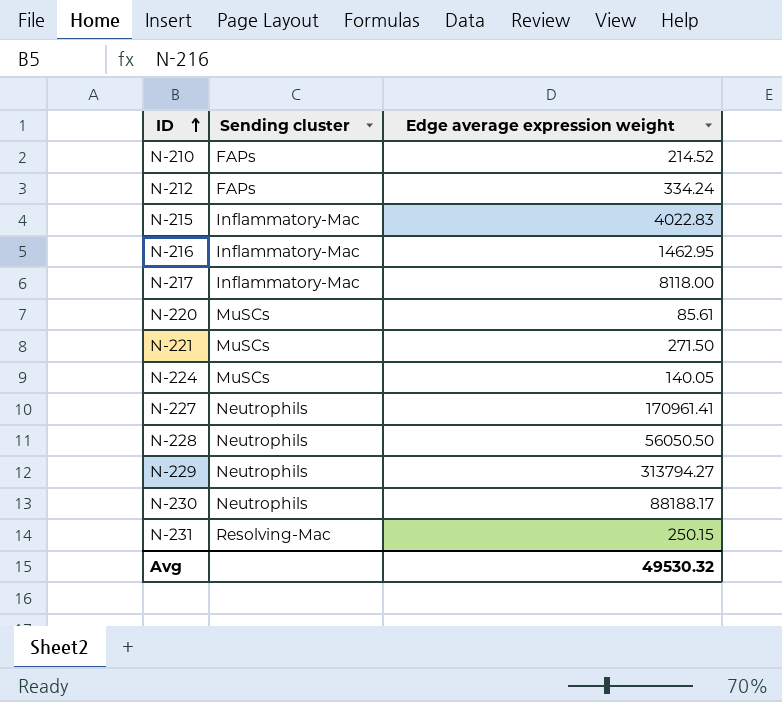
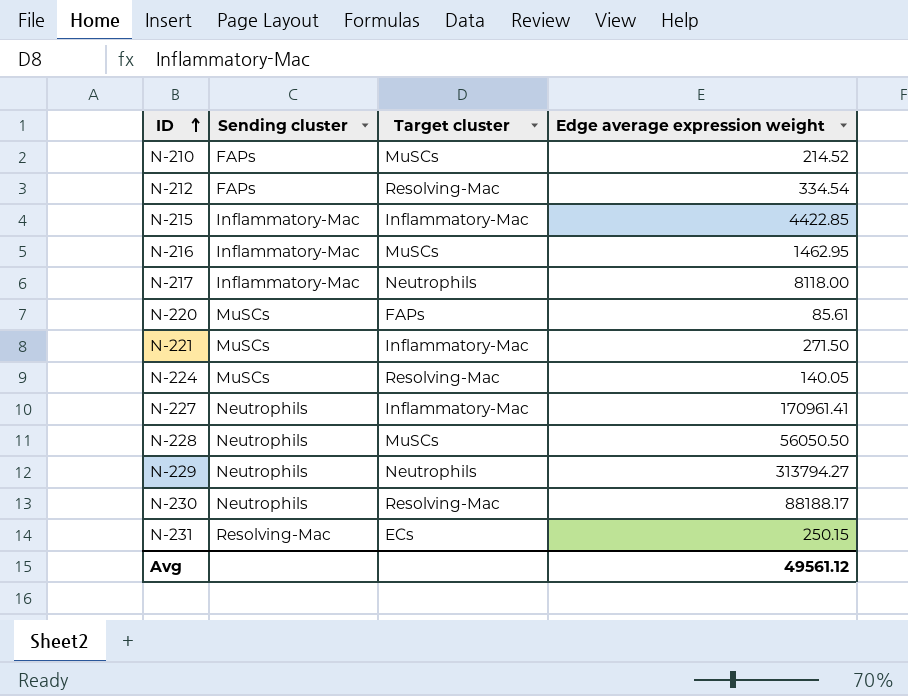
column Target cluster | position: none -> 3
N-212 | Edge average expression weight: 334.24 -> 334.54
N-215 | Edge average expression weight: 4022.83 -> 4422.85
Avg | Edge average expression weight: 49530.32 -> 49561.12

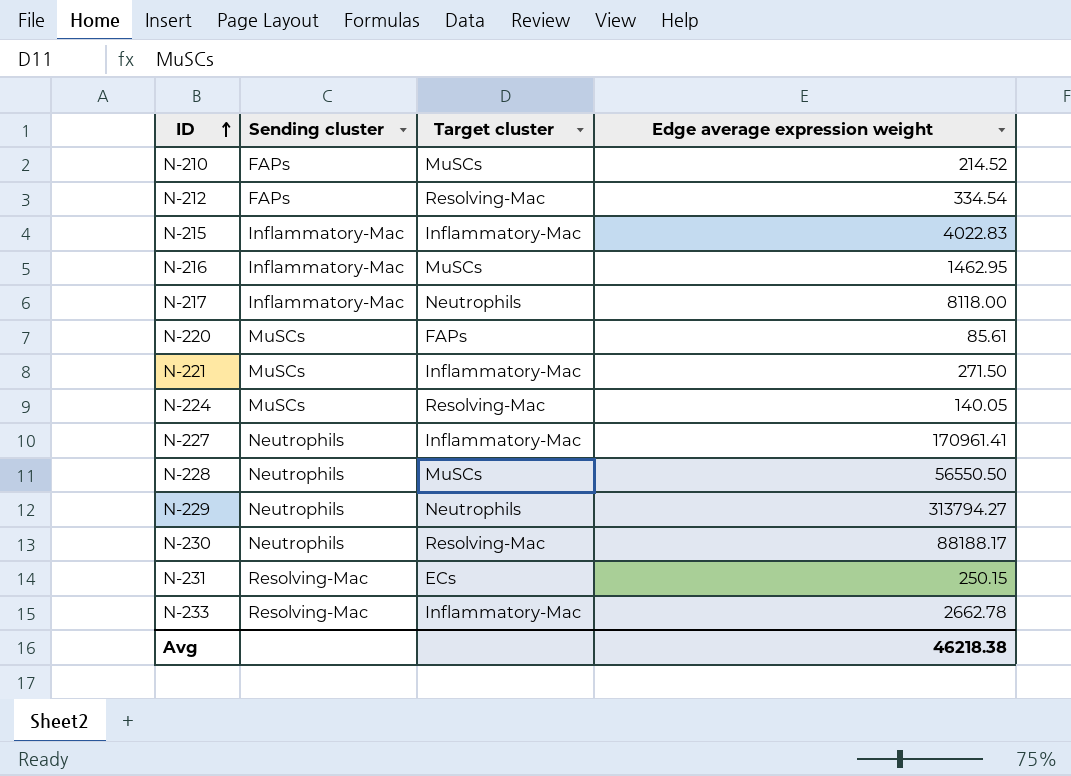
N-215 | Edge average expression weight: 4422.85 -> 4022.83
N-228 | Edge average expression weight: 56050.50 -> 56550.50
row N-233: none -> Resolving-Mac | Inflammatory-Mac | 2662.78
Avg | Edge average expression weight: 49561.12 -> 46218.38

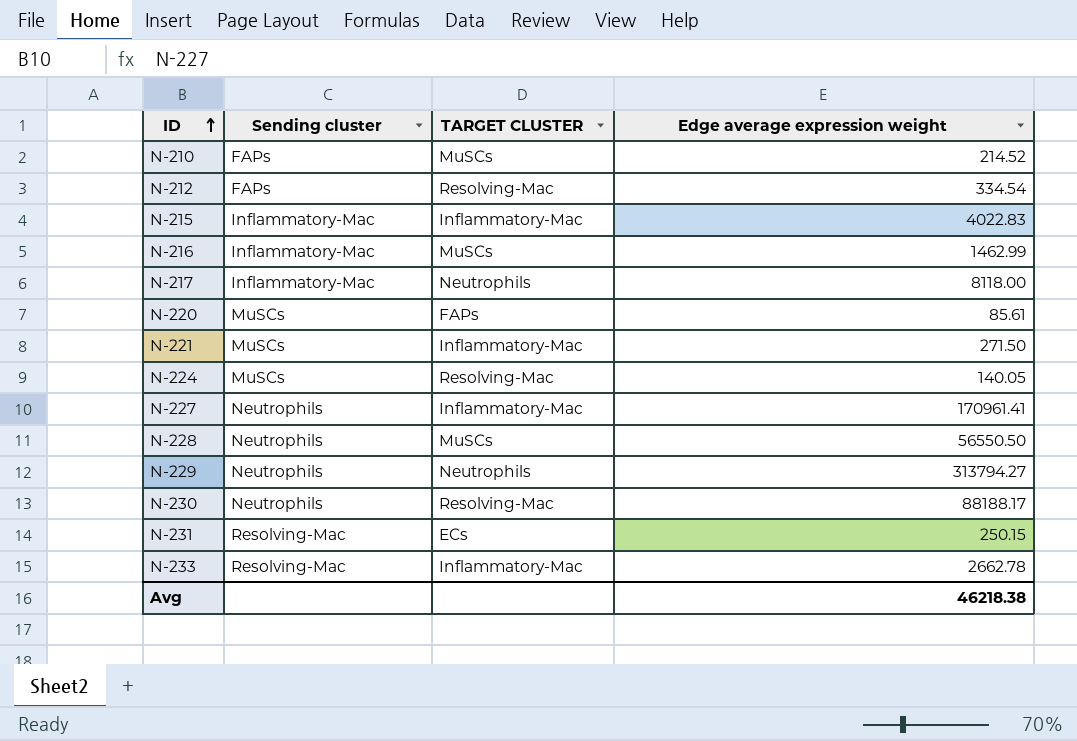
column name: Target cluster -> TARGET CLUSTER
N-216 | Edge average expression weight: 1462.95 -> 1462.99

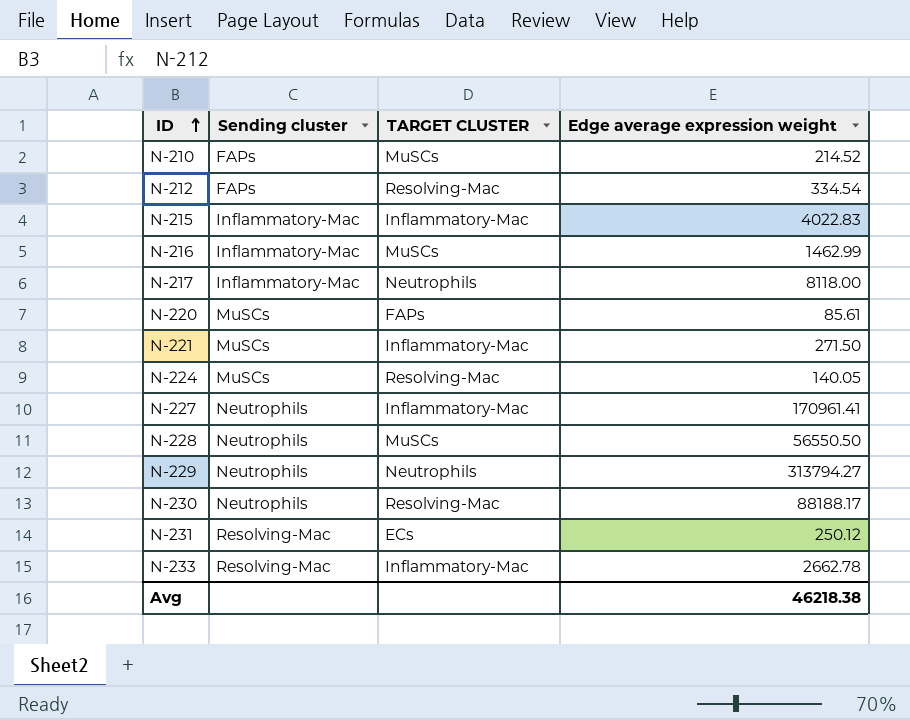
N-231 | Edge average expression weight: 250.15 -> 250.12

